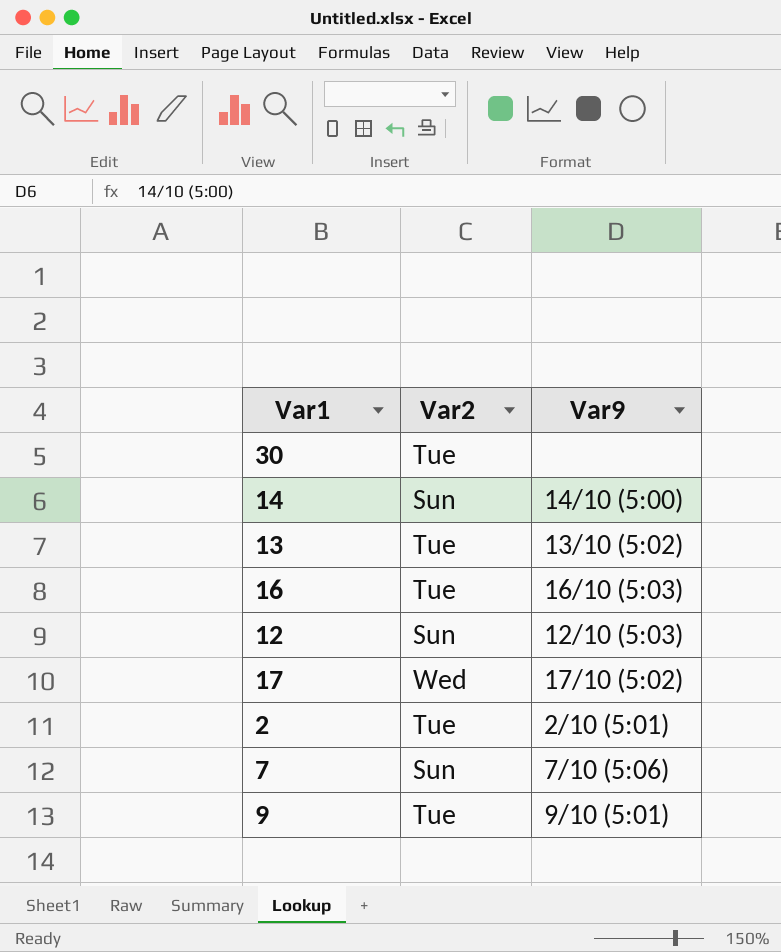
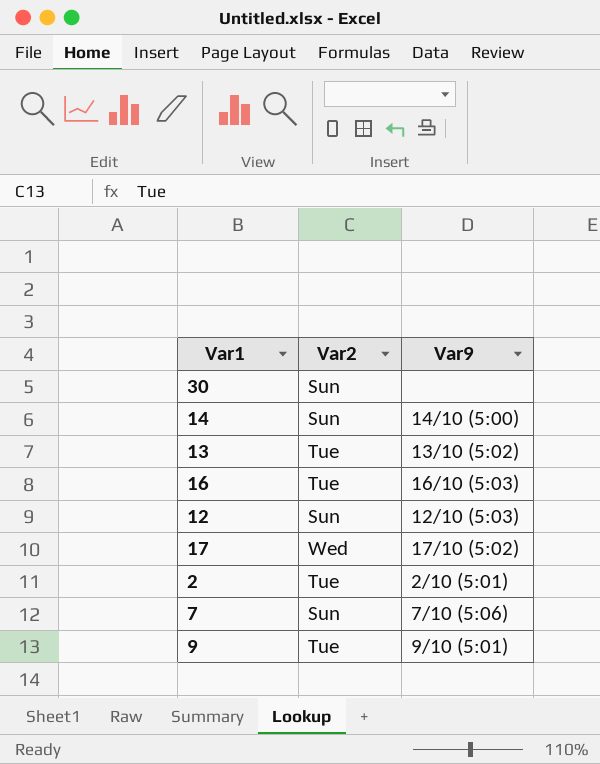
30 | Var2: Tue -> Sun

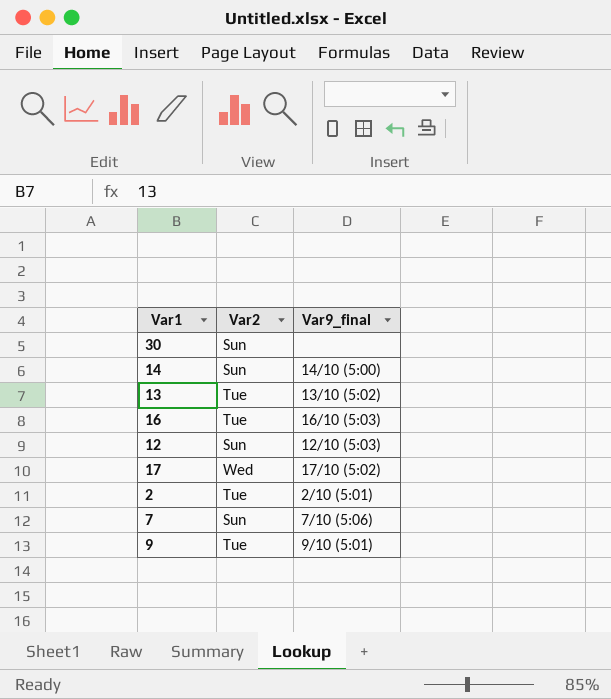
column name: Var9 -> Var9_final

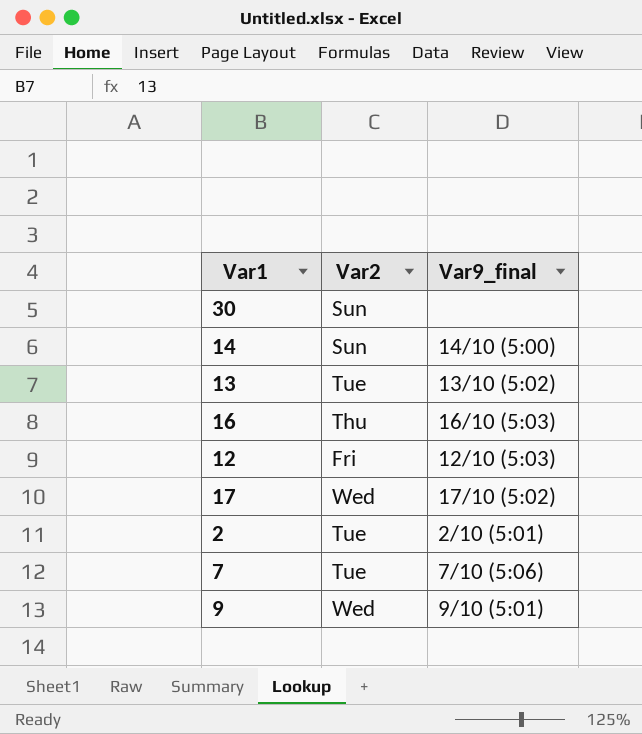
16 | Var2: Tue -> Thu
12 | Var2: Sun -> Fri
7 | Var2: Sun -> Tue
9 | Var2: Tue -> Wed

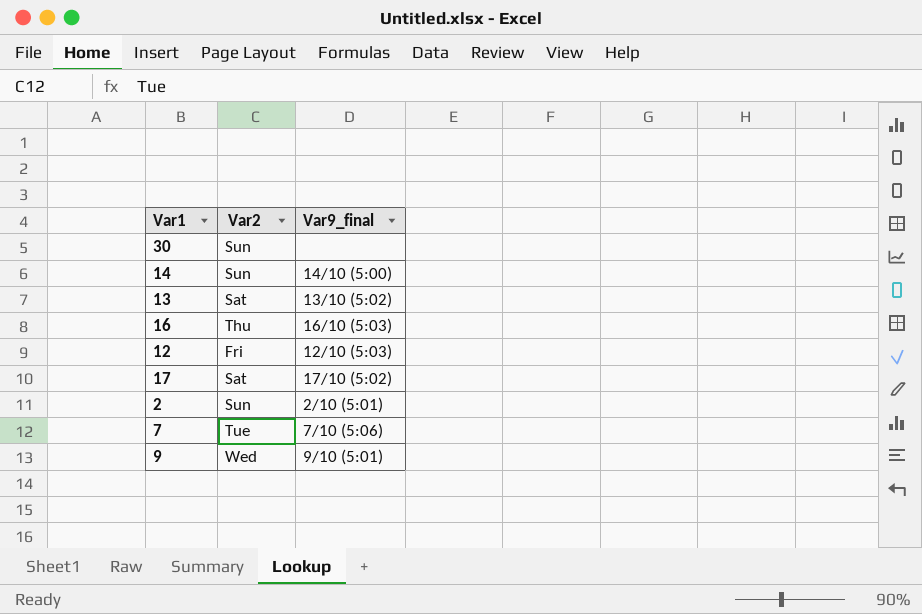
13 | Var2: Tue -> Sat
17 | Var2: Wed -> Sat
2 | Var2: Tue -> Sun

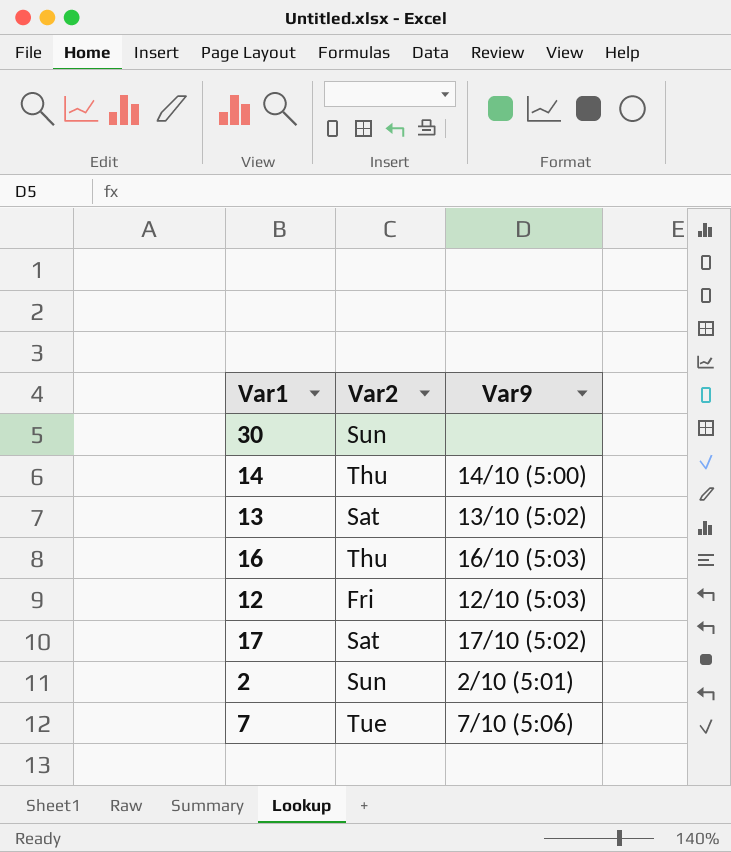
column name: Var9_final -> Var9
row 9: Wed | 9/10 (5:01) -> none
14 | Var2: Sun -> Thu

